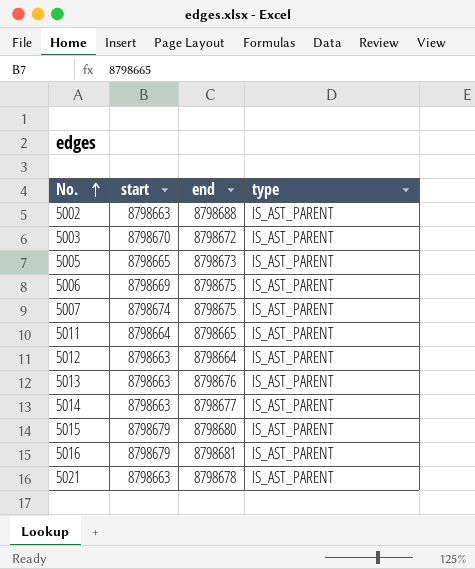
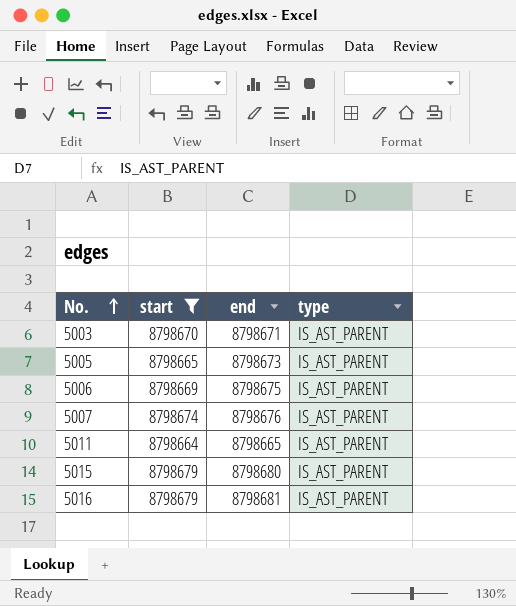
filter: none -> start != 8798663
5003 | end: 8798672 -> 8798671
5007 | end: 8798675 -> 8798676

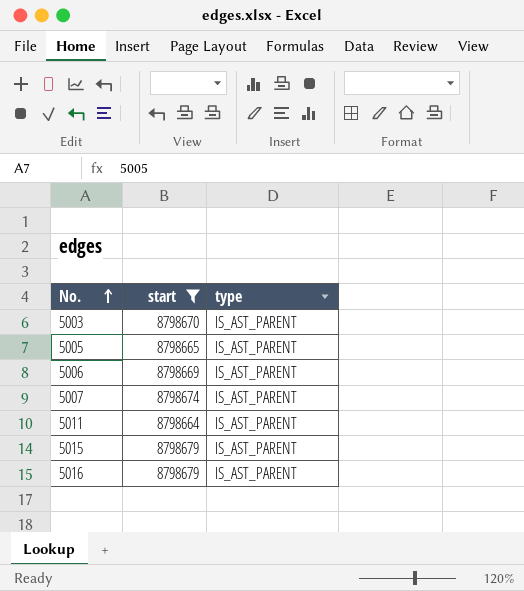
column end | position: 3 -> none

